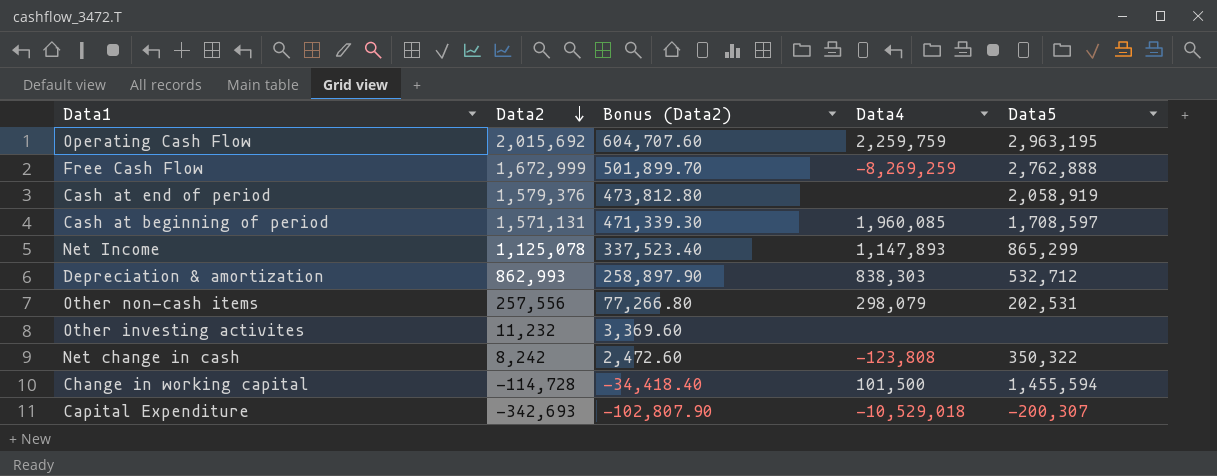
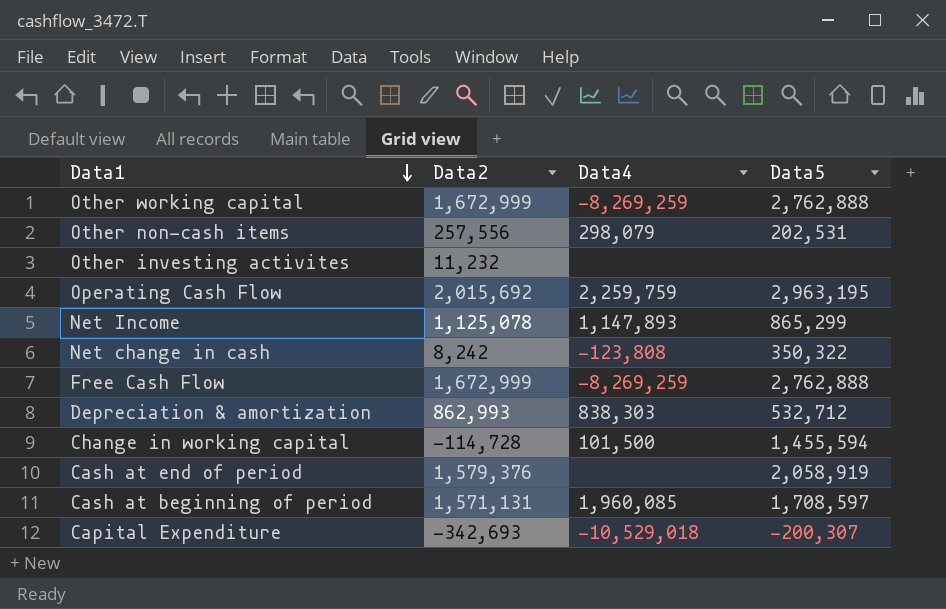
row order: Data2 descending -> Data1 descending
column Bonus (Data2) | formula: [Data2] * 0.3 -> none
row Other working capital: none -> 1,672,999 | -8,269,259 | 2,762,888

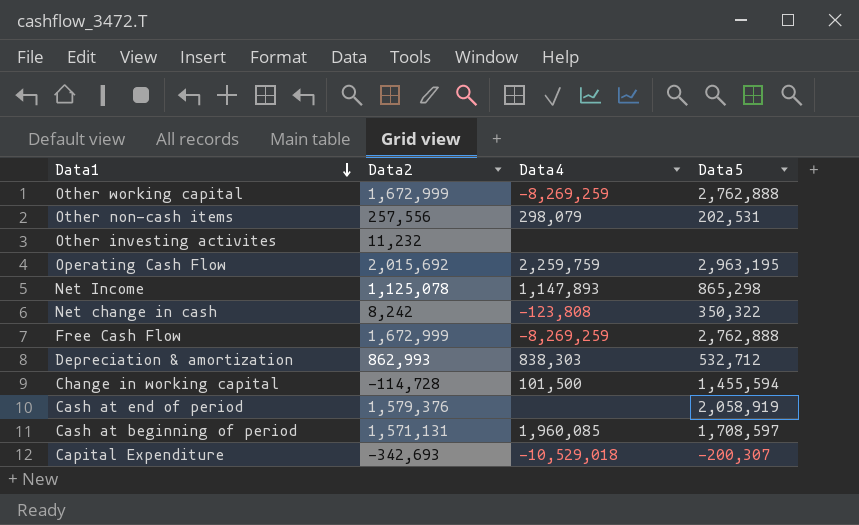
Net Income | Data5: 865,299 -> 865,298

